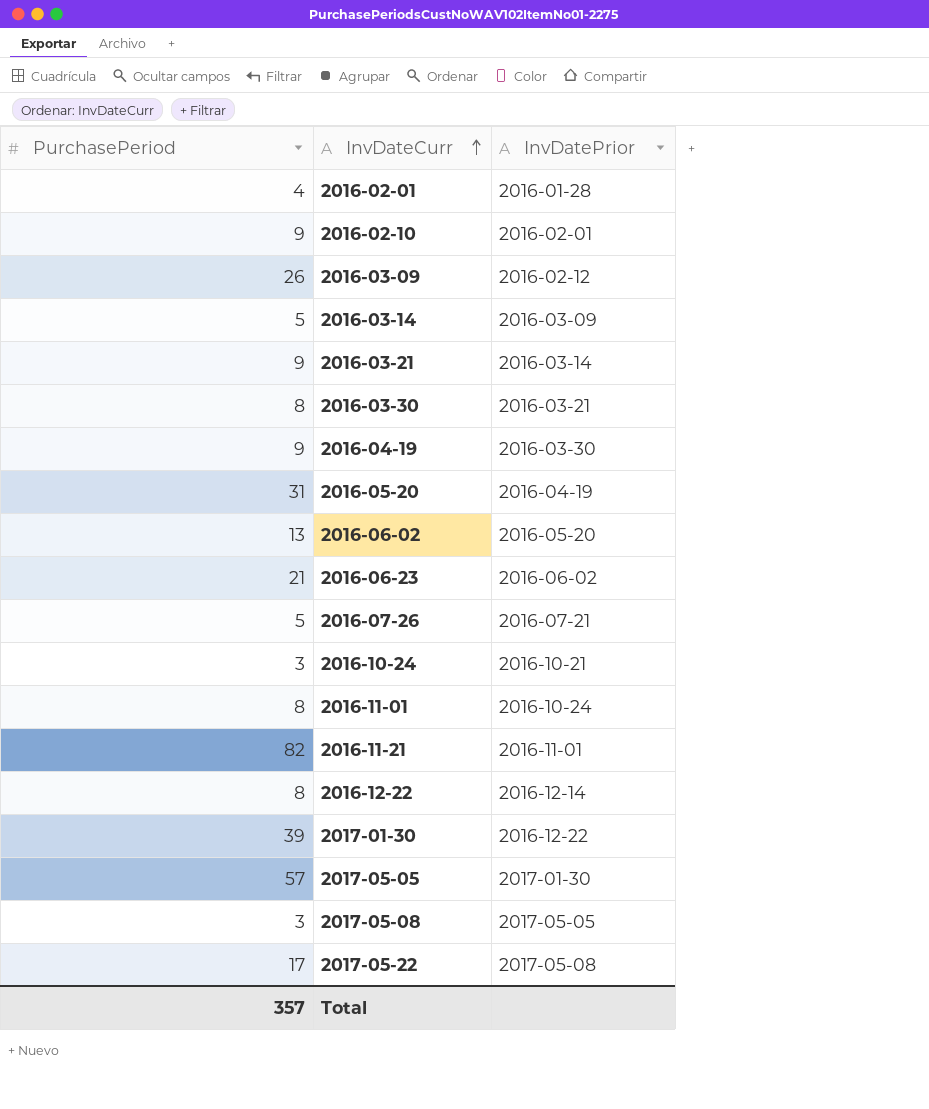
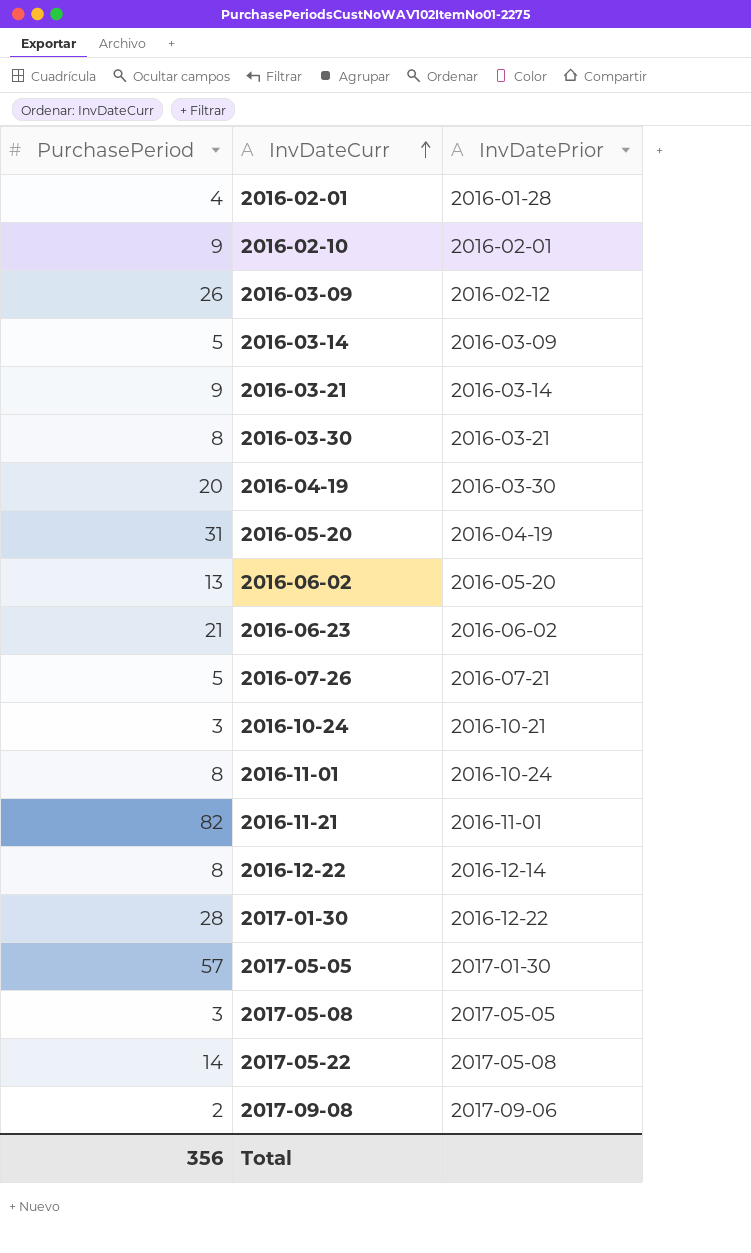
2016-04-19 | PurchasePeriod: 9 -> 20
2017-01-30 | PurchasePeriod: 39 -> 28
2017-05-22 | PurchasePeriod: 17 -> 14
row 2017-09-08: none -> 2 | 2017-09-06
Total | PurchasePeriod: 357 -> 356

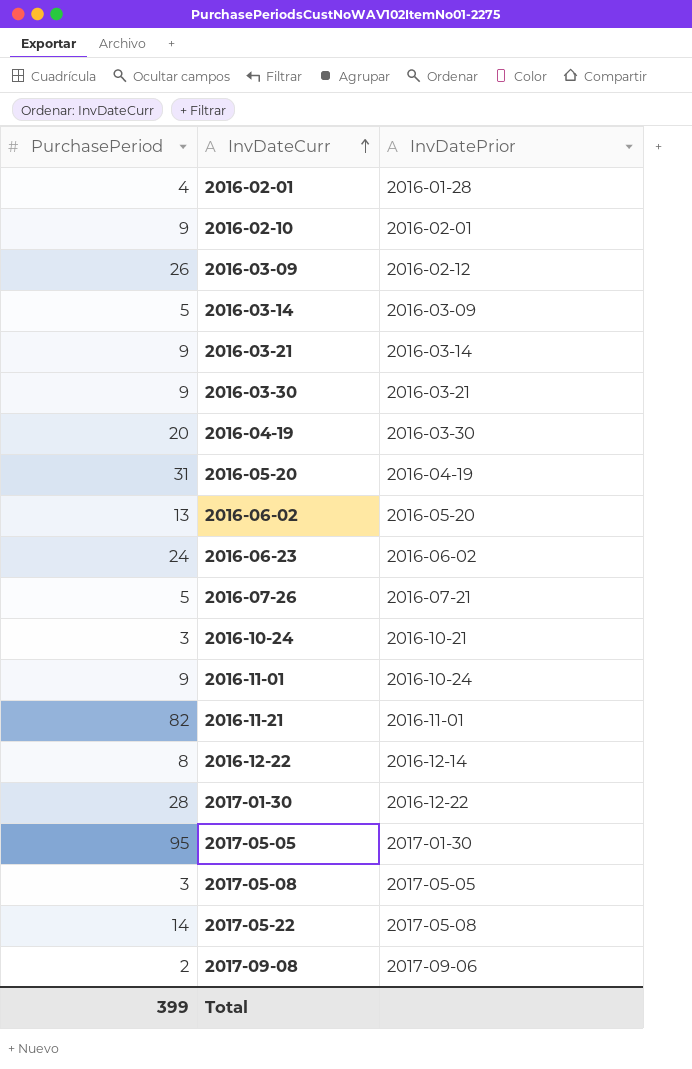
2016-03-30 | PurchasePeriod: 8 -> 9
2016-06-23 | PurchasePeriod: 21 -> 24
2016-11-01 | PurchasePeriod: 8 -> 9
2017-05-05 | PurchasePeriod: 57 -> 95
Total | PurchasePeriod: 356 -> 399

